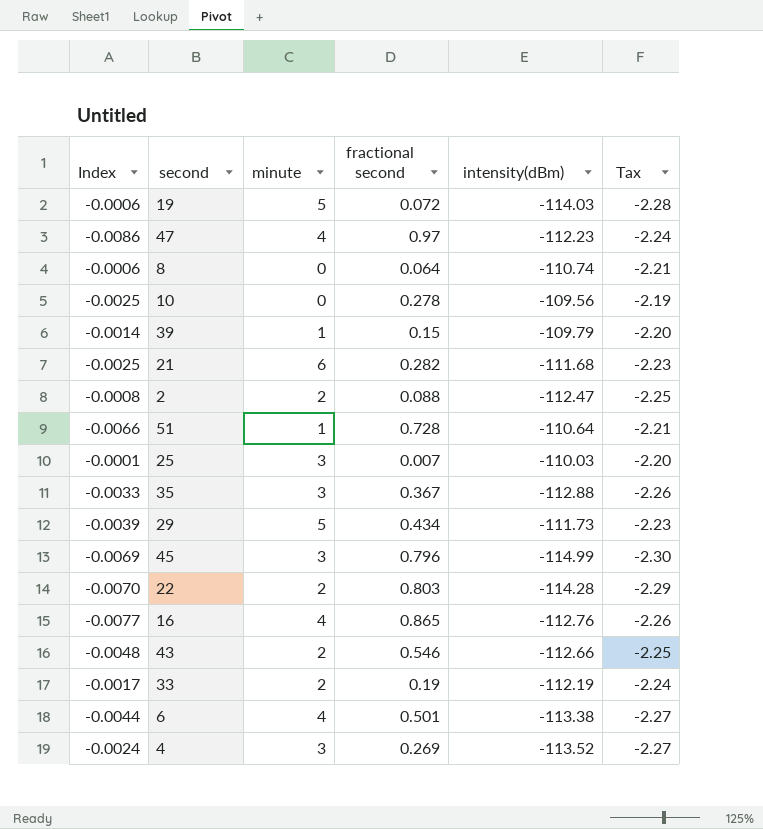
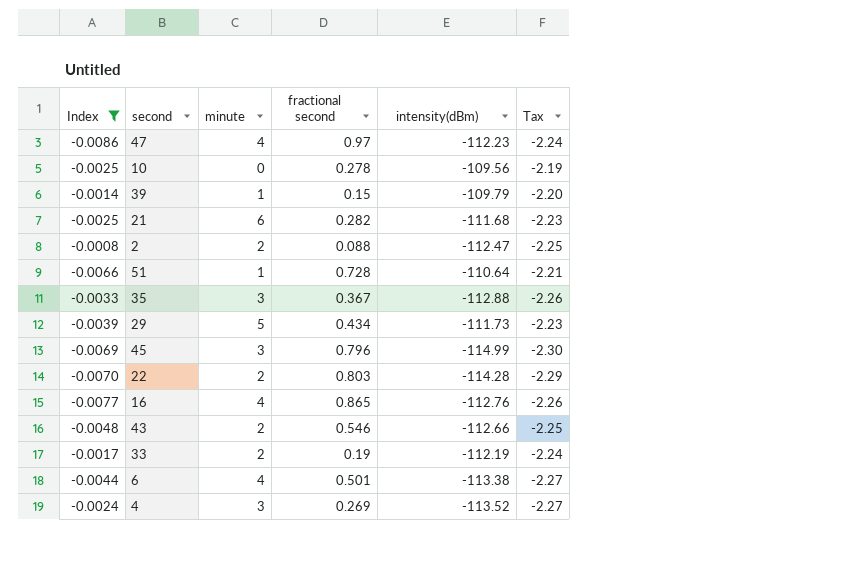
filter: none -> Index <= -0.0008

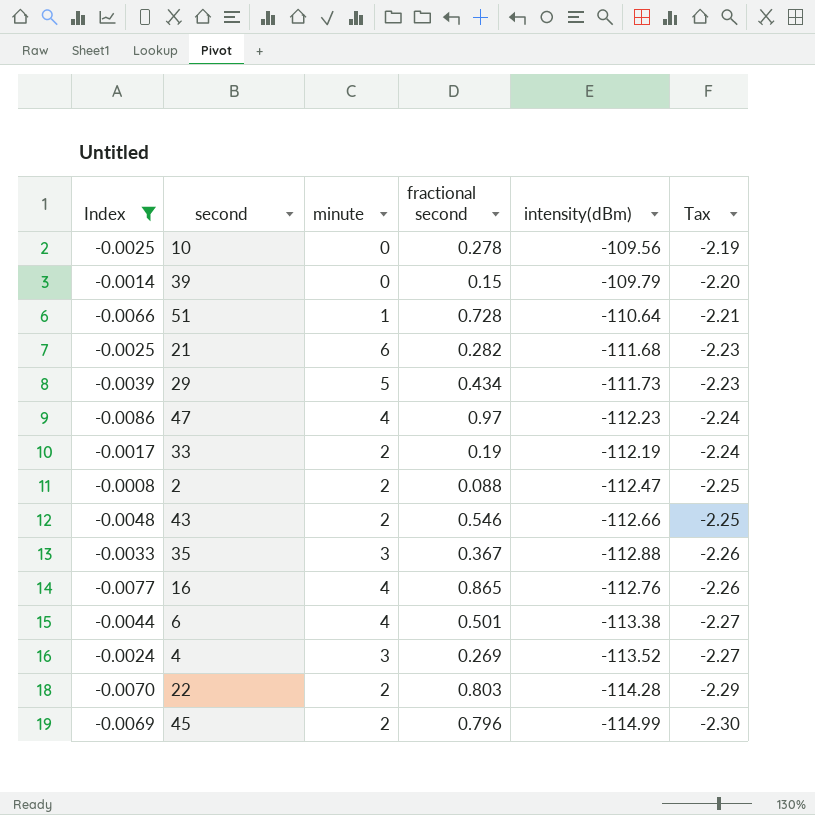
row order: none -> Tax descending
39 | minute: 1 -> 0
45 | minute: 3 -> 2

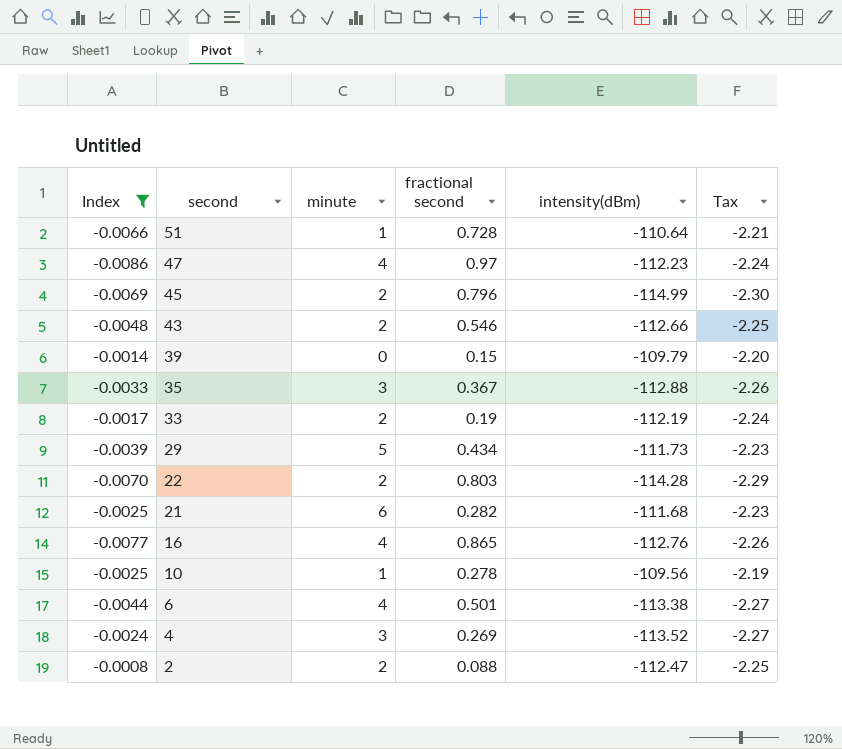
row order: Tax descending -> second descending
10 | minute: 0 -> 1

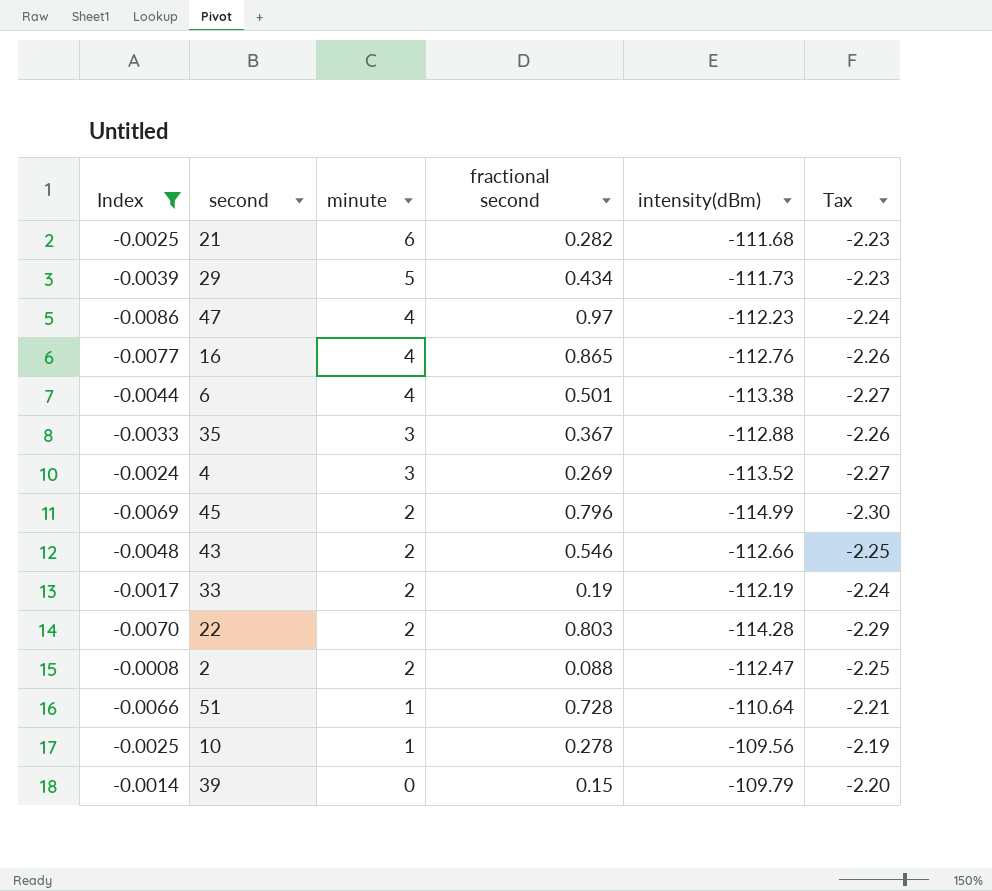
row order: second descending -> minute descending

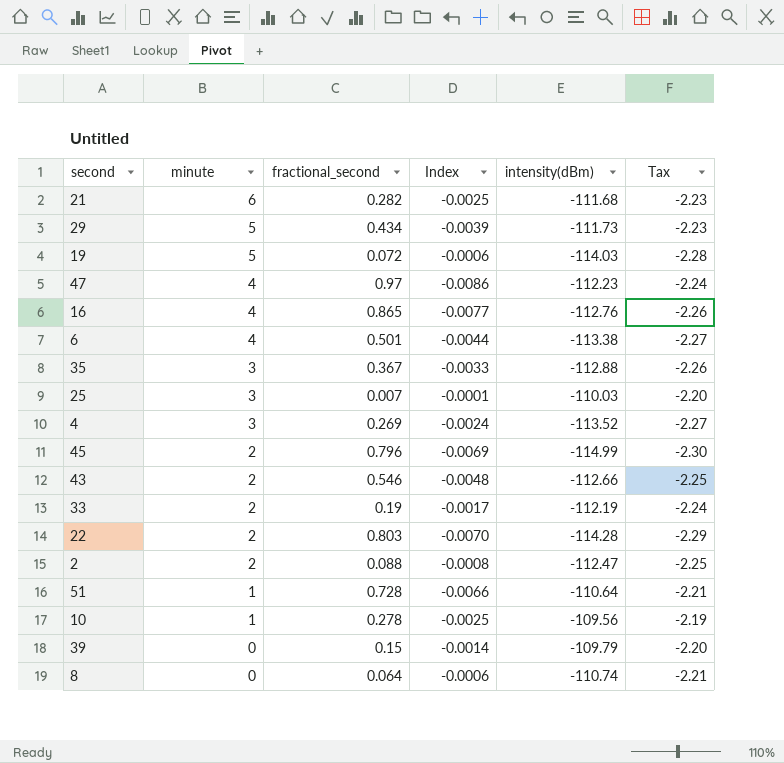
filter: Index <= -0.0008 -> none
column name: fractional second -> fractional_second
column Index | position: 1 -> 4

